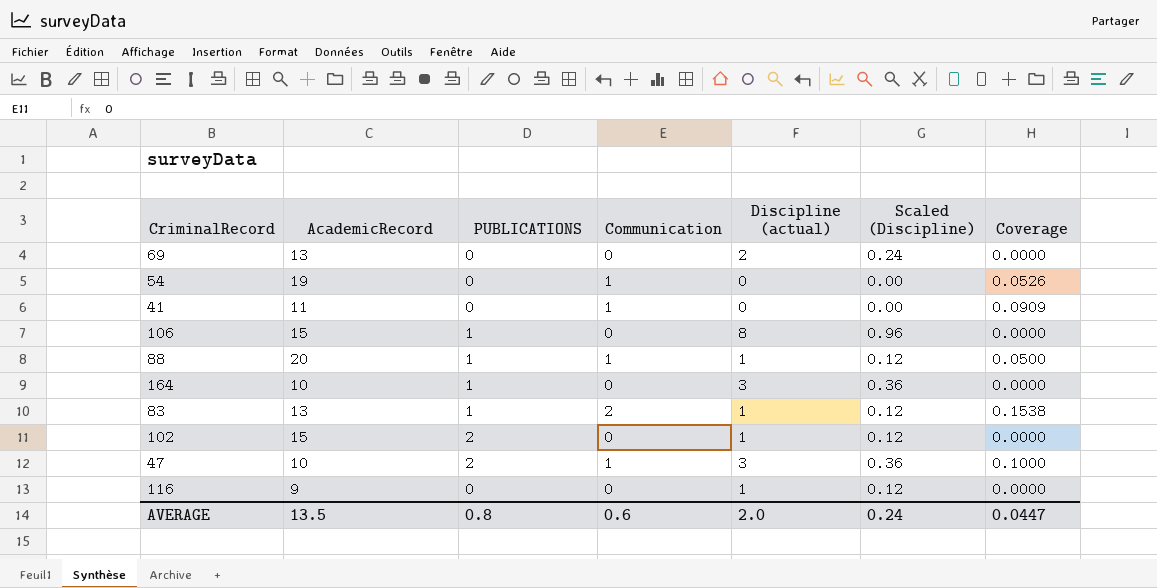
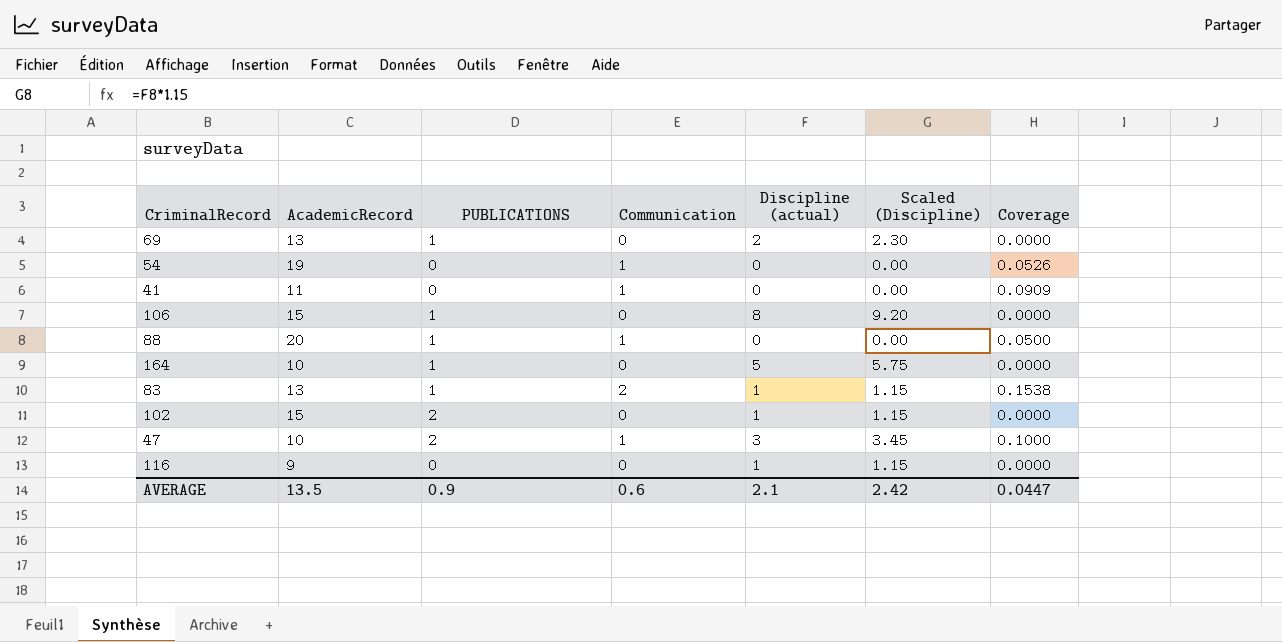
column Scaled (Discipline) | formula: [Discipline (actual)] * 0.12 -> [Discipline (actual)] * 1.15
69 | PUBLICATIONS: 0 -> 1
88 | Discipline (actual): 1 -> 0
164 | Discipline (actual): 3 -> 5
AVERAGE | PUBLICATIONS: 0.8 -> 0.9
AVERAGE | Discipline (actual): 2.0 -> 2.1
AVERAGE | Scaled (Discipline): 0.24 -> 2.42

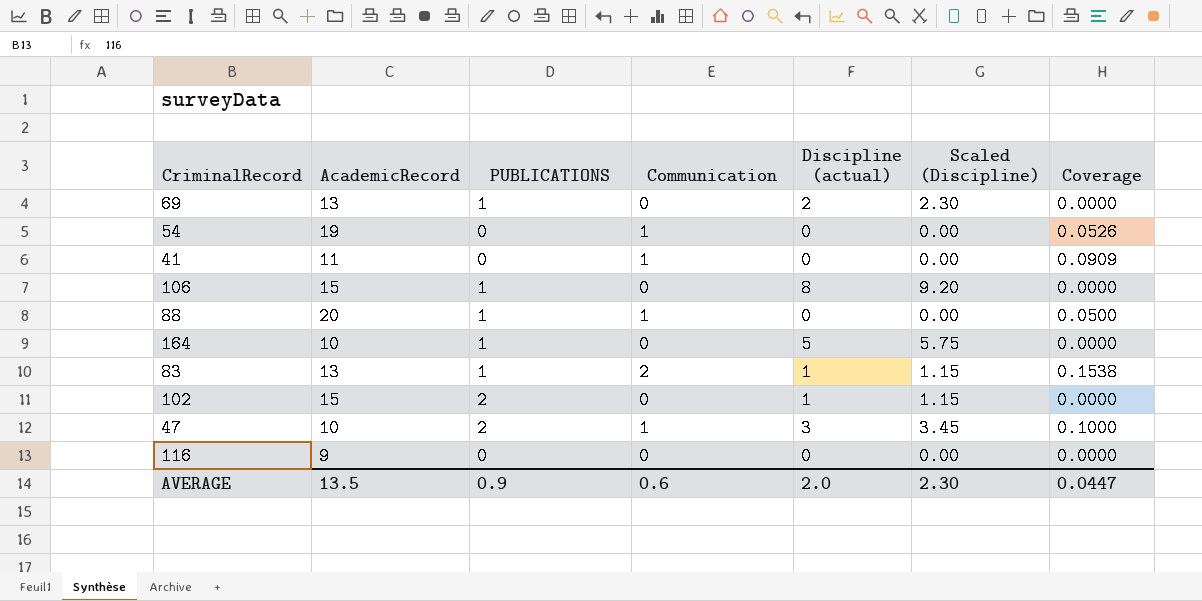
116 | Discipline (actual): 1 -> 0
116 | Scaled (Discipline): 1.15 -> 0.00
AVERAGE | Discipline (actual): 2.1 -> 2.0
AVERAGE | Scaled (Discipline): 2.42 -> 2.30

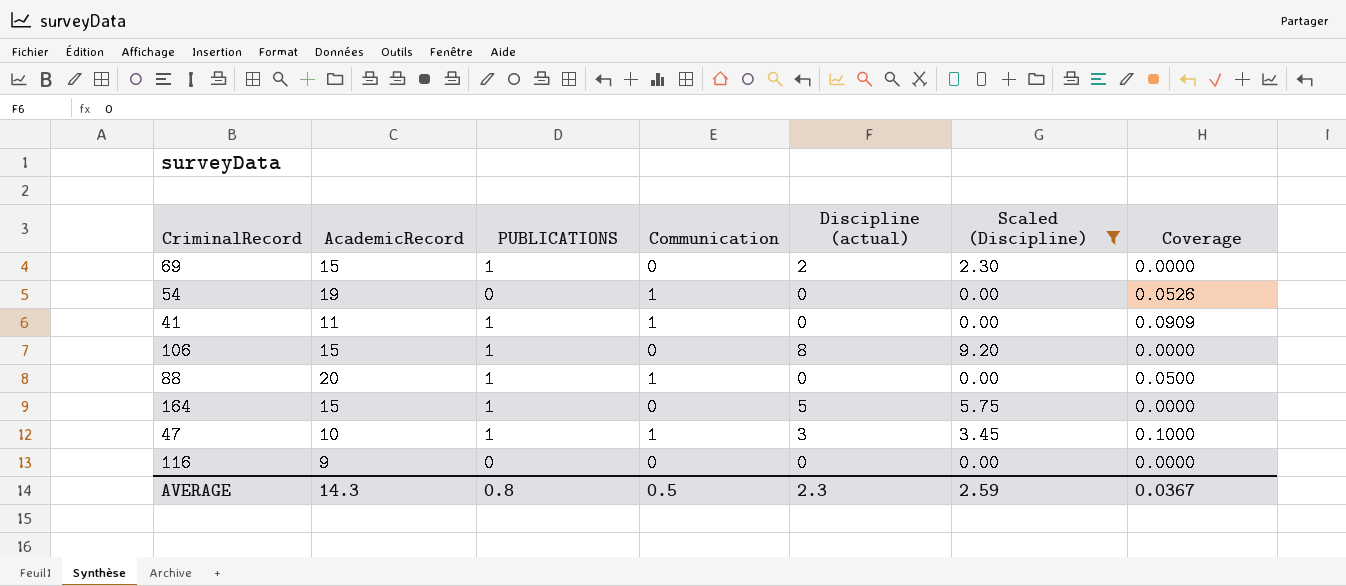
filter: none -> Scaled (Discipline) != 1.15
69 | AcademicRecord: 13 -> 15
41 | PUBLICATIONS: 0 -> 1
164 | AcademicRecord: 10 -> 15
47 | PUBLICATIONS: 2 -> 1
AVERAGE | AcademicRecord: 13.5 -> 14.3
AVERAGE | PUBLICATIONS: 0.9 -> 0.8
AVERAGE | Communication: 0.6 -> 0.5
AVERAGE | Discipline (actual): 2.0 -> 2.3
AVERAGE | Scaled (Discipline): 2.30 -> 2.59
AVERAGE | Coverage: 0.0447 -> 0.0367

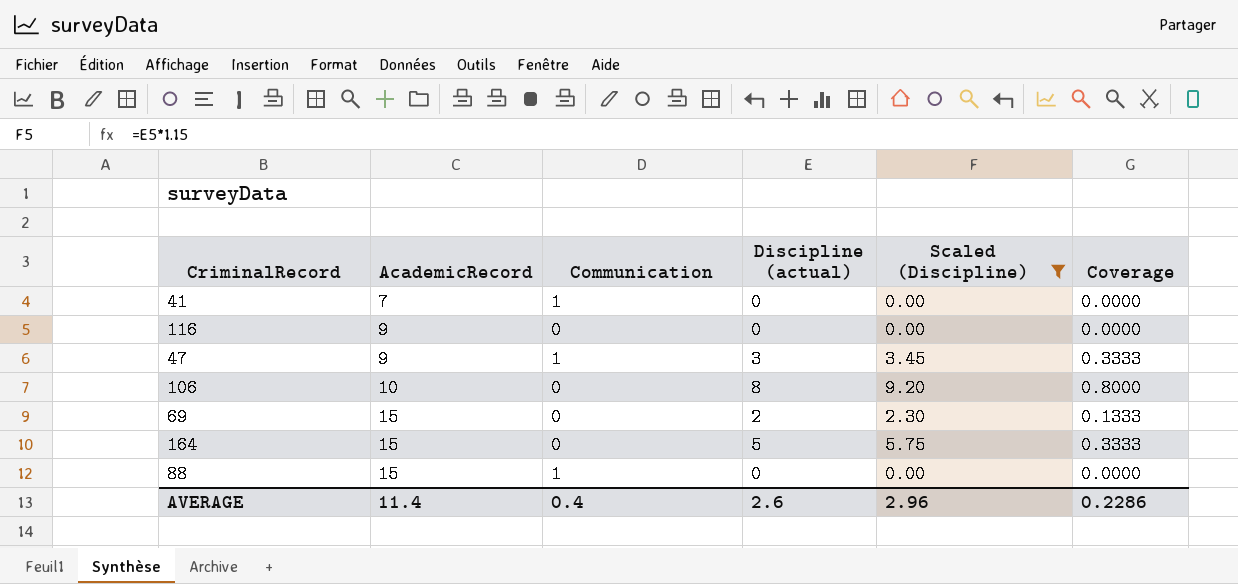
row order: none -> AcademicRecord ascending
column PUBLICATIONS | position: 3 -> none
column Coverage | formula: [Communication] / [AcademicRecord] -> [Discipline (actual)] / [AcademicRecord]
row 54: 19 | 0 | 1 | 0 | 0.00 | 0.0526 -> none
41 | AcademicRecord: 11 -> 7
47 | AcademicRecord: 10 -> 9
106 | AcademicRecord: 15 -> 10
88 | AcademicRecord: 20 -> 15
AVERAGE | AcademicRecord: 14.3 -> 11.4
AVERAGE | Communication: 0.5 -> 0.4
AVERAGE | Discipline (actual): 2.3 -> 2.6
AVERAGE | Scaled (Discipline): 2.59 -> 2.96
AVERAGE | Coverage: 0.0367 -> 0.2286

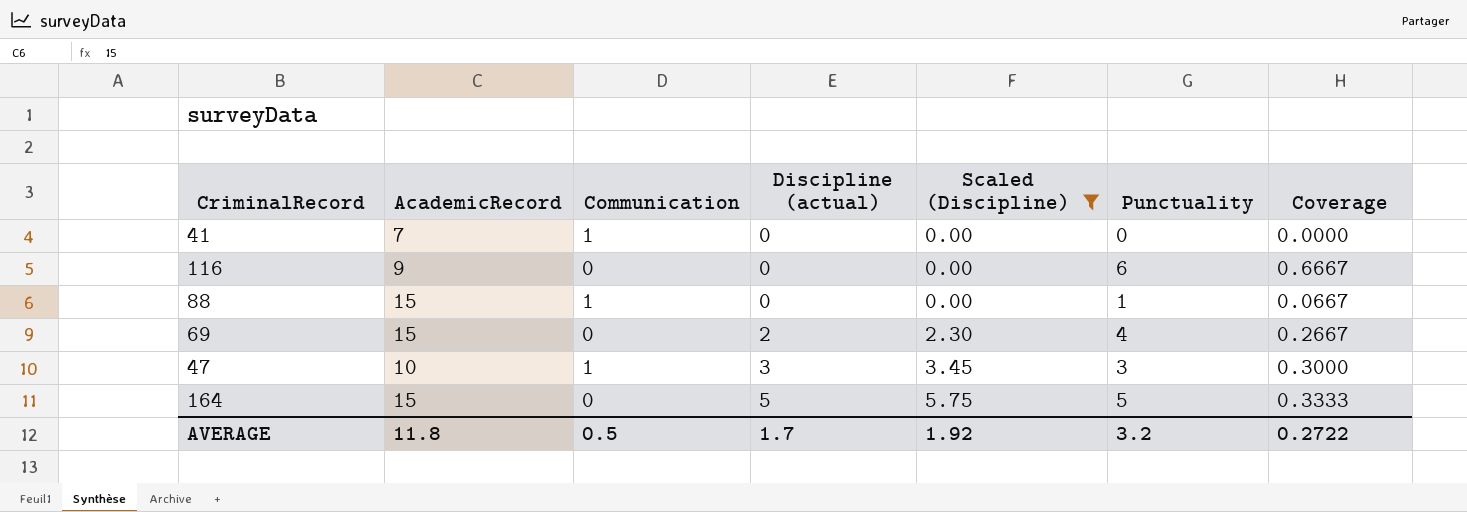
row order: AcademicRecord ascending -> Discipline (actual) ascending
column Punctuality | position: none -> 6
column Coverage | formula: [Discipline (actual)] / [AcademicRecord] -> [Punctuality] / [AcademicRecord]
row 106: 10 | 0 | 8 | 9.20 | 0.8000 -> none
47 | AcademicRecord: 9 -> 10
AVERAGE | AcademicRecord: 11.4 -> 11.8
AVERAGE | Communication: 0.4 -> 0.5
AVERAGE | Discipline (actual): 2.6 -> 1.7
AVERAGE | Scaled (Discipline): 2.96 -> 1.92
AVERAGE | Coverage: 0.2286 -> 0.2722

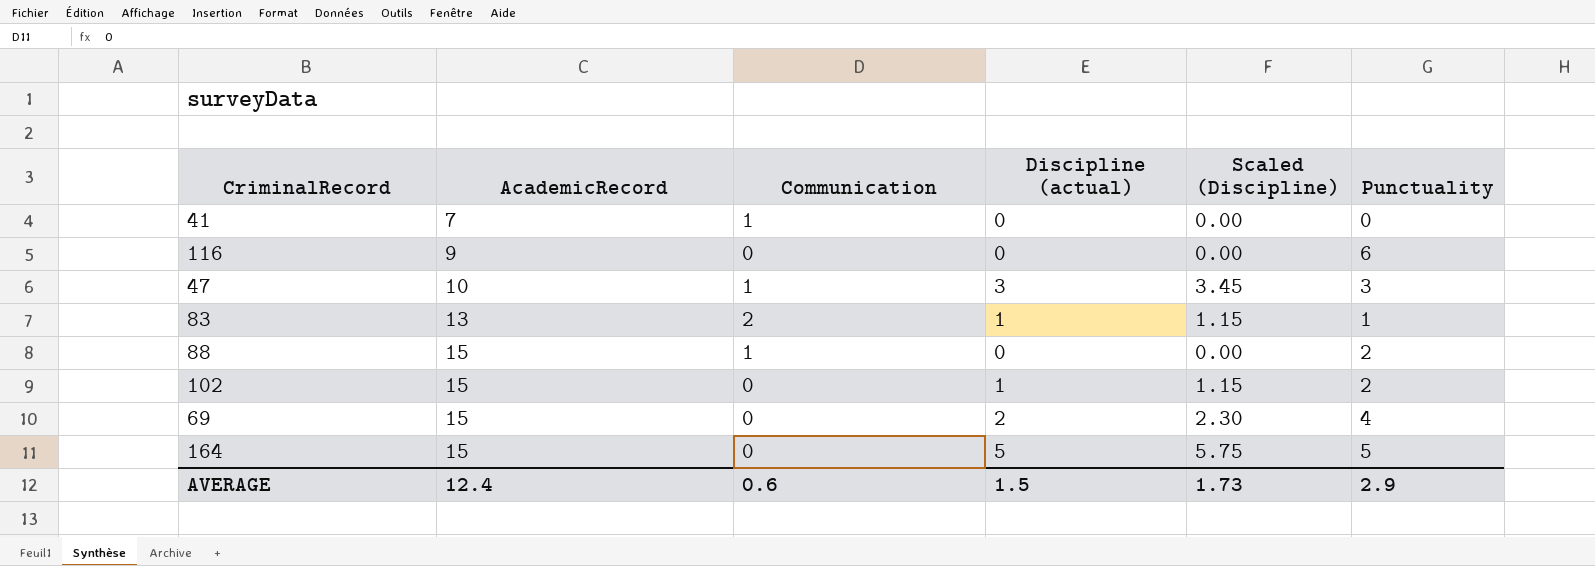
filter: Scaled (Discipline) != 1.15 -> none
row order: Discipline (actual) ascending -> AcademicRecord ascending
column Coverage | formula: [Punctuality] / [AcademicRecord] -> none
88 | Punctuality: 1 -> 2
AVERAGE | AcademicRecord: 11.8 -> 12.4
AVERAGE | Communication: 0.5 -> 0.6
AVERAGE | Discipline (actual): 1.7 -> 1.5
AVERAGE | Scaled (Discipline): 1.92 -> 1.73
AVERAGE | Punctuality: 3.2 -> 2.9

